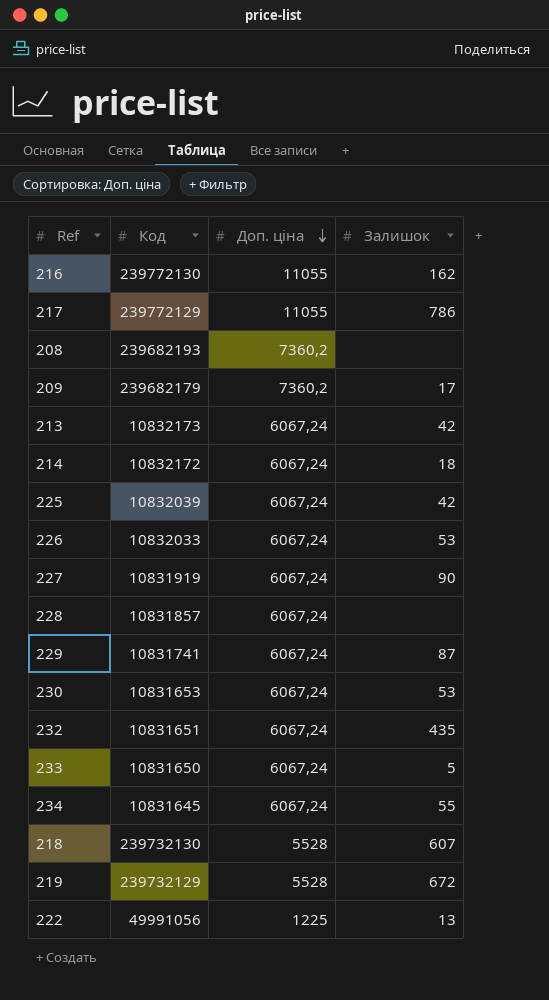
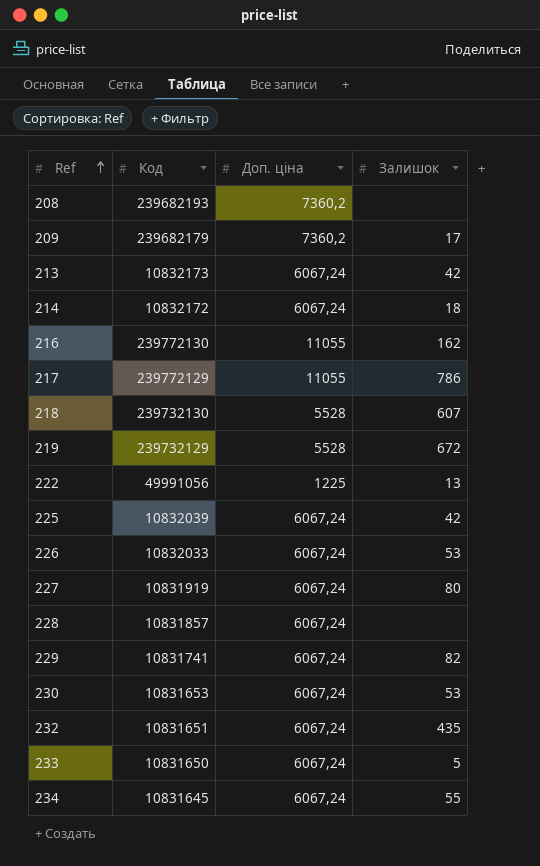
row order: Доп. ціна descending -> Ref ascending
227 | Залишок: 90 -> 80
229 | Залишок: 87 -> 82

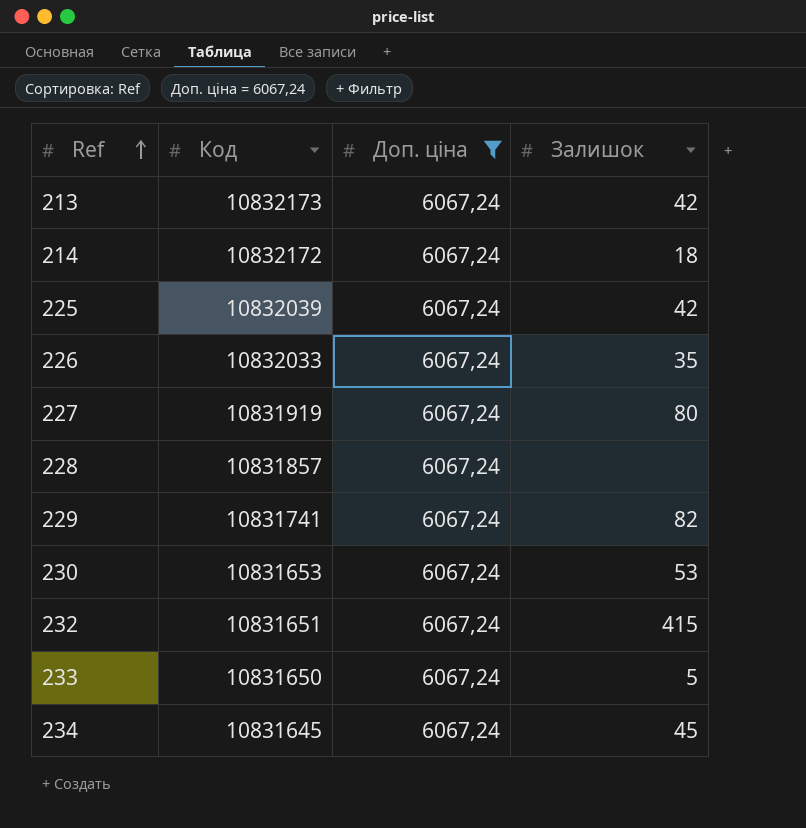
filter: none -> Доп. ціна = 6067,24
226 | Залишок: 53 -> 35
232 | Залишок: 435 -> 415
234 | Залишок: 55 -> 45

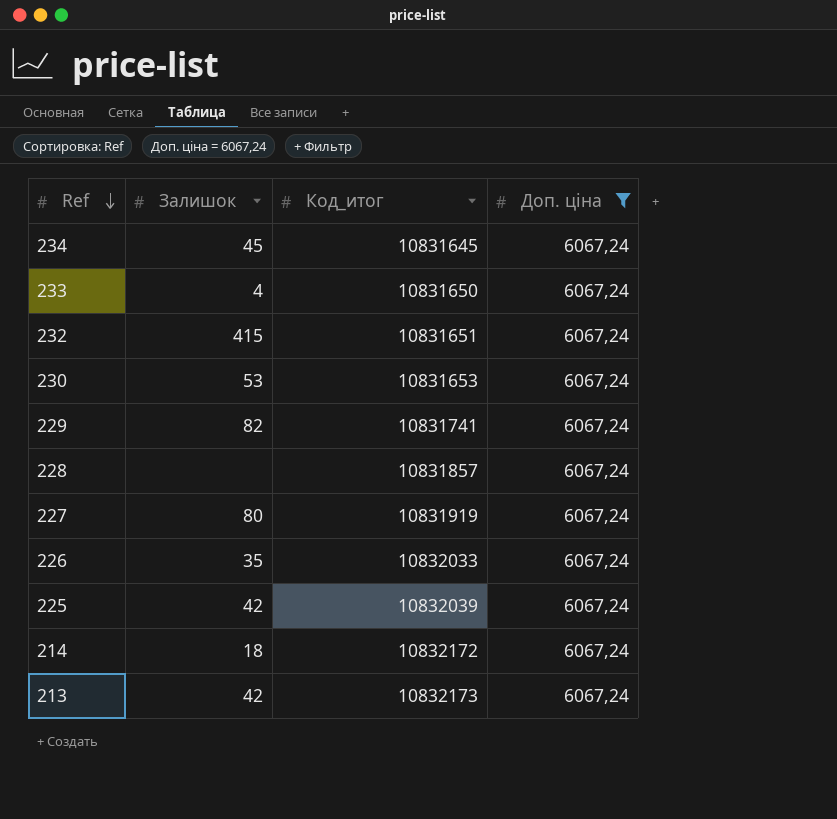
row order: Ref ascending -> Ref descending
column Залишок | position: 4 -> 2
column name: Код -> Код_итог
233 | Залишок: 5 -> 4

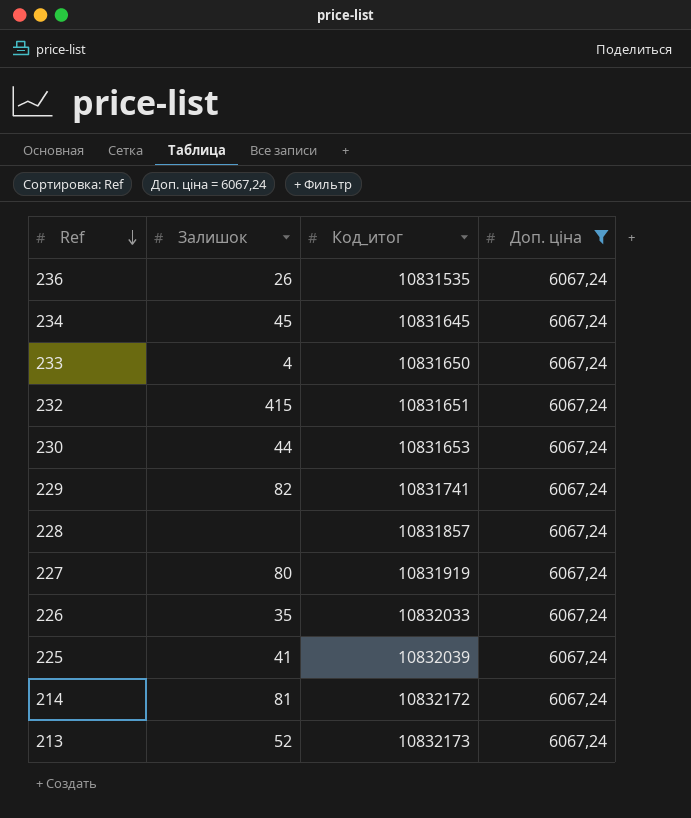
row 236: none -> 26 | 10831535 | 6067,24
230 | Залишок: 53 -> 44
225 | Залишок: 42 -> 41
214 | Залишок: 18 -> 81
213 | Залишок: 42 -> 52

